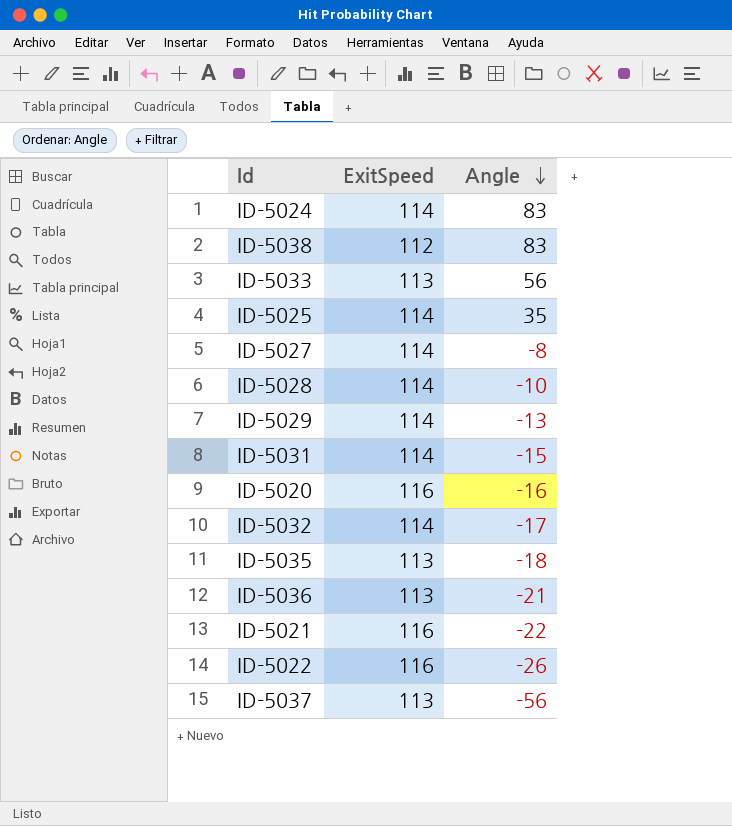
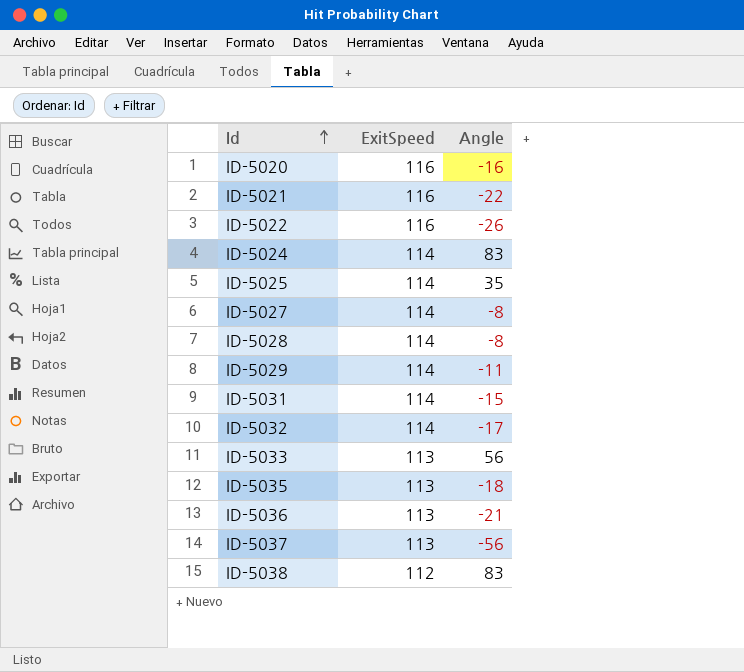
row order: Angle descending -> Id ascending
ID-5028 | Angle: -10 -> -8
ID-5029 | Angle: -13 -> -11

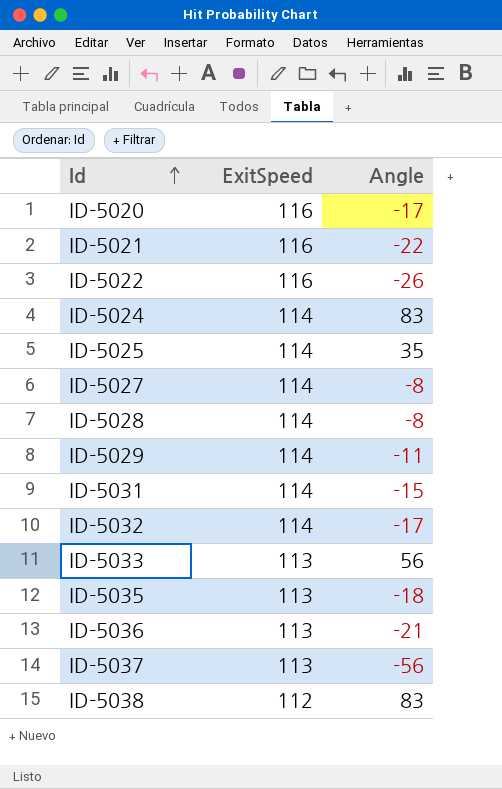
ID-5020 | Angle: -16 -> -17

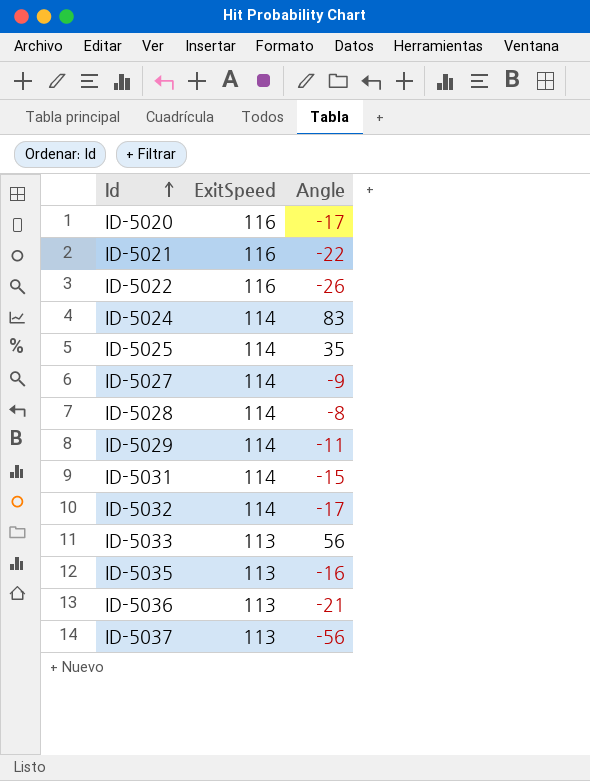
row ID-5038: 112 | 83 -> none
ID-5027 | Angle: -8 -> -9
ID-5035 | Angle: -18 -> -16

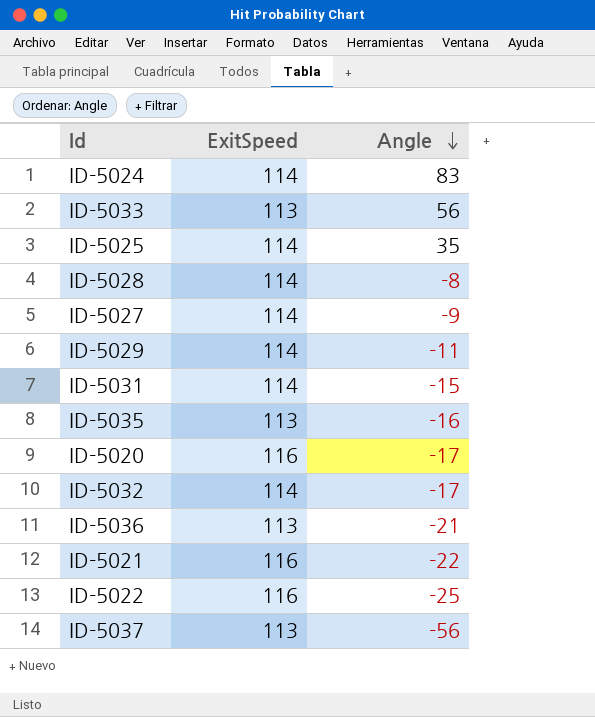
row order: Id ascending -> Angle descending
ID-5022 | Angle: -26 -> -25

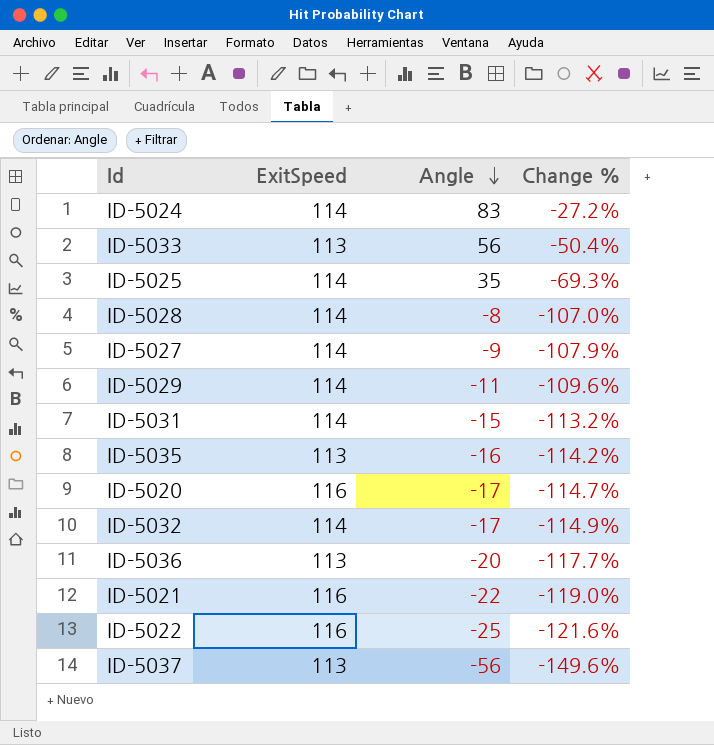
column Change % | formula: none -> ([Angle] - [ExitSpeed]) / [ExitSpeed]
ID-5036 | Angle: -21 -> -20

